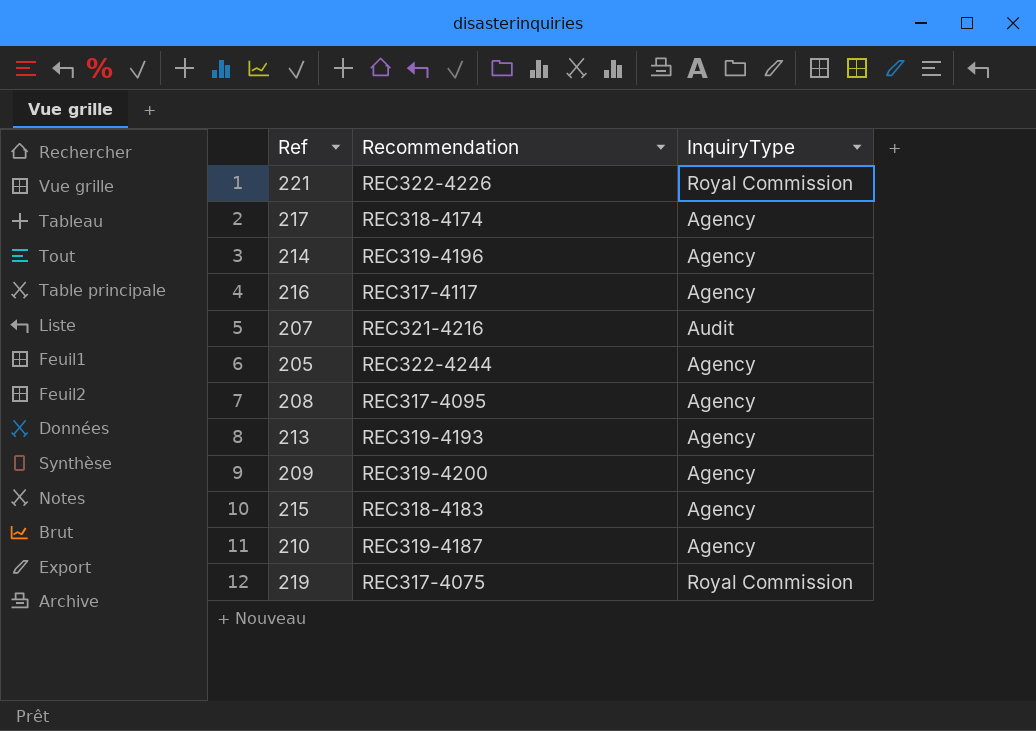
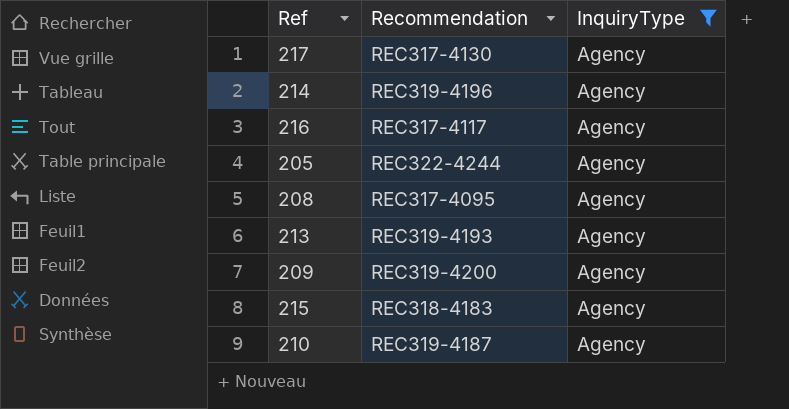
filter: none -> InquiryType = Agency
217 | Recommendation: REC318-4174 -> REC317-4130

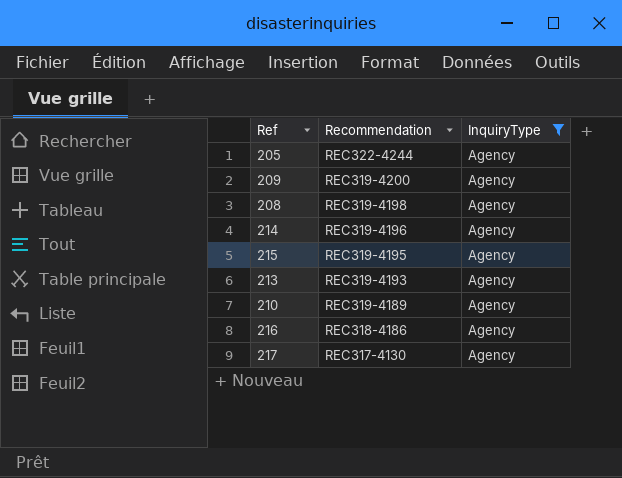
row order: none -> Recommendation descending
208 | Recommendation: REC317-4095 -> REC319-4198
215 | Recommendation: REC318-4183 -> REC319-4195
210 | Recommendation: REC319-4187 -> REC319-4189
216 | Recommendation: REC317-4117 -> REC318-4186

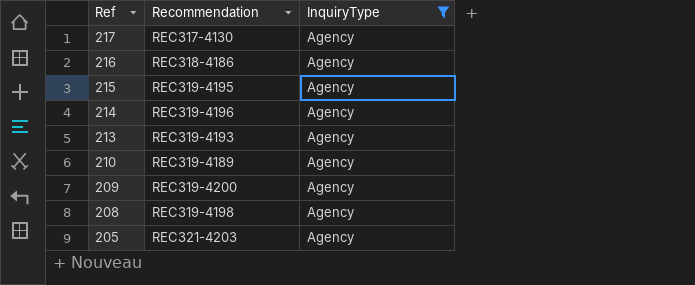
row order: Recommendation descending -> Ref descending
205 | Recommendation: REC322-4244 -> REC321-4203

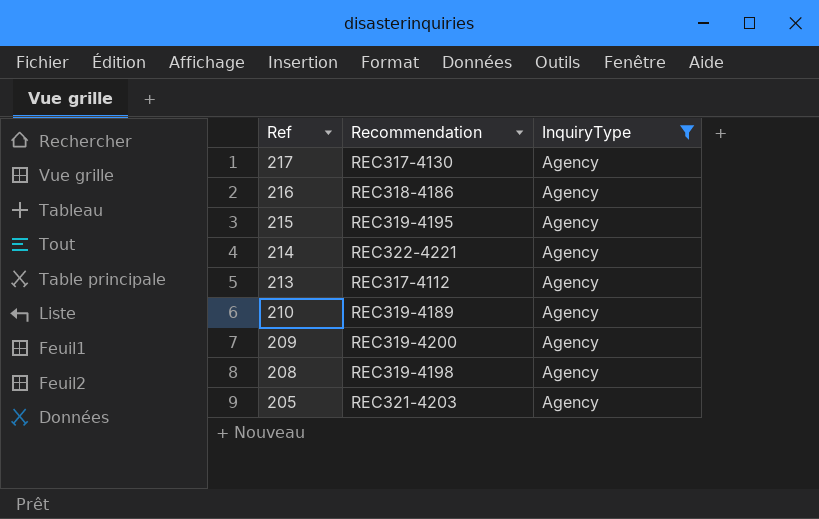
214 | Recommendation: REC319-4196 -> REC322-4221
213 | Recommendation: REC319-4193 -> REC317-4112

